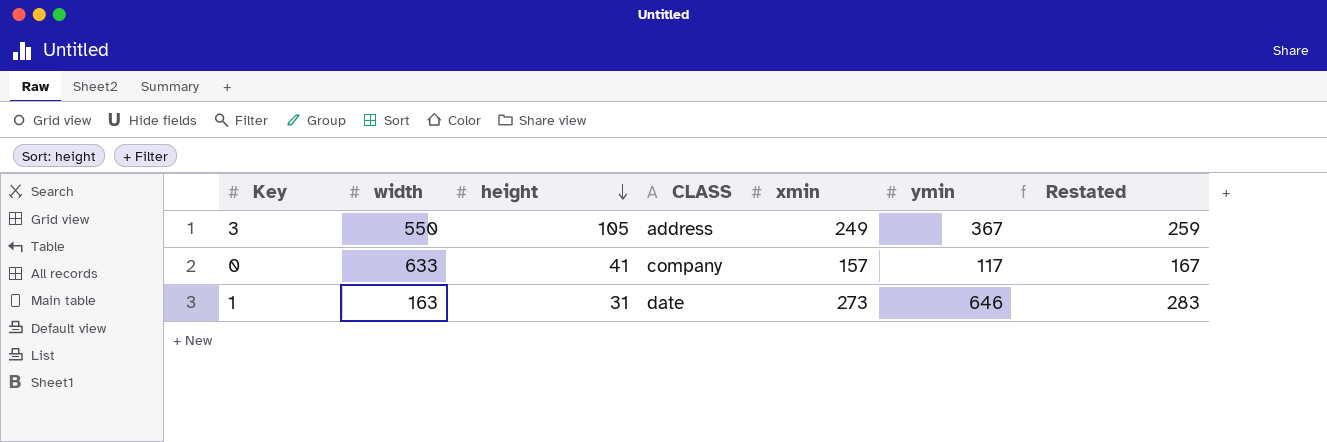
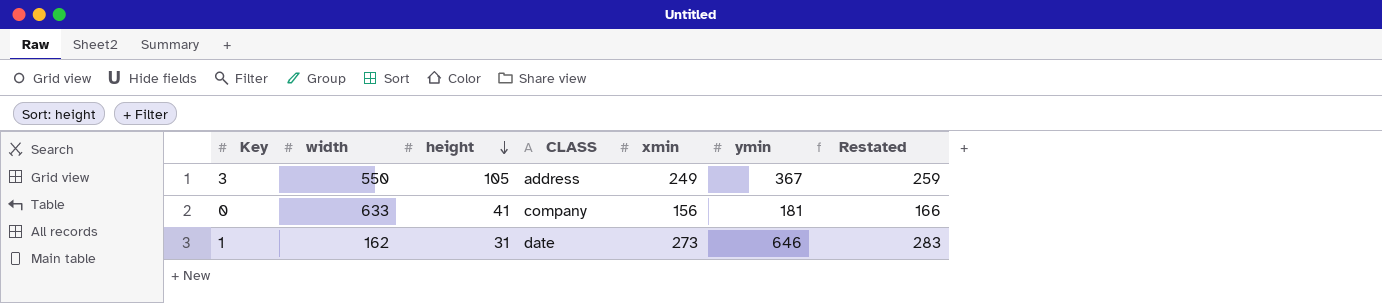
0 | xmin: 157 -> 156
0 | ymin: 117 -> 181
0 | Restated: 167 -> 166
1 | width: 163 -> 162

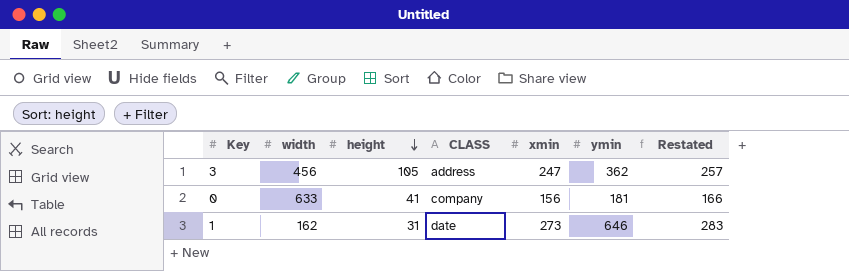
3 | width: 550 -> 456
3 | xmin: 249 -> 247
3 | ymin: 367 -> 362
3 | Restated: 259 -> 257

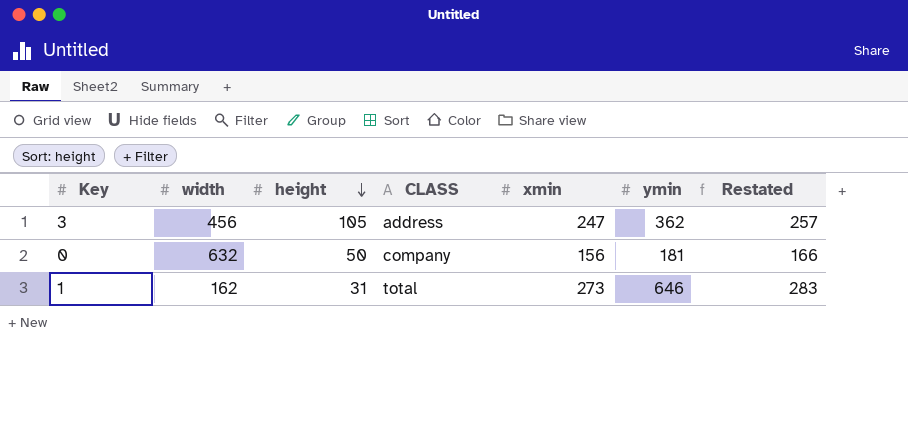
0 | width: 633 -> 632
0 | height: 41 -> 50
1 | CLASS: date -> total

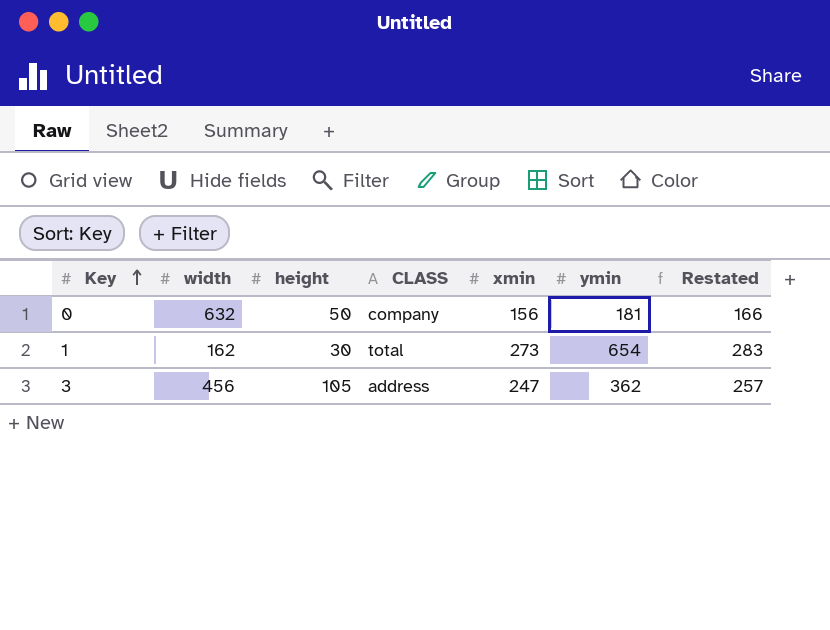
row order: height descending -> Key ascending
1 | height: 31 -> 30
1 | ymin: 646 -> 654

